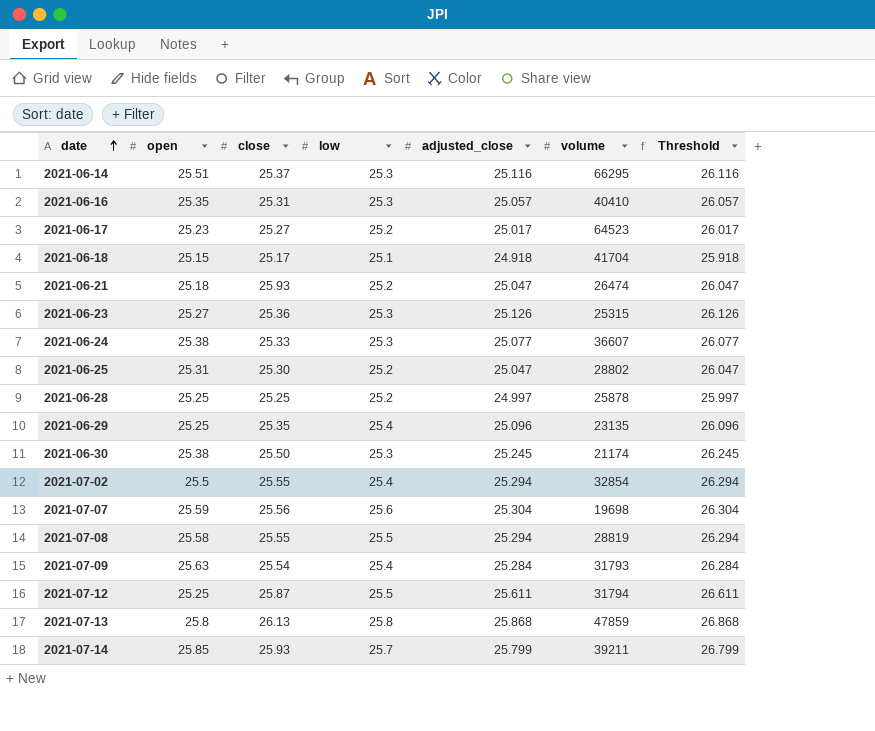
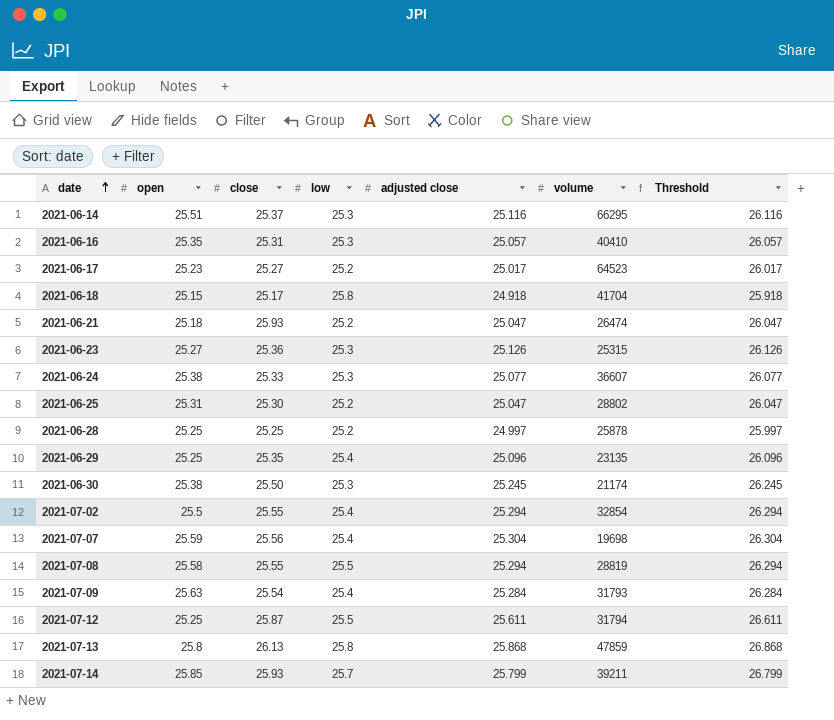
column name: adjusted_close -> adjusted close
2021-06-18 | low: 25.1 -> 25.8
2021-07-07 | low: 25.6 -> 25.4

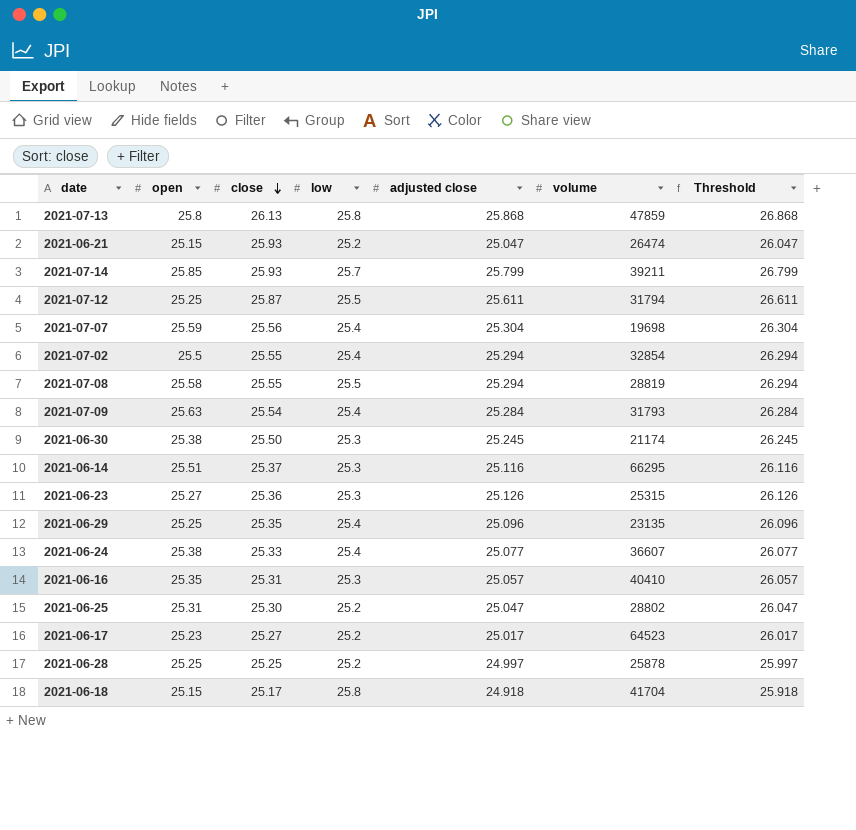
row order: date ascending -> close descending
2021-06-21 | open: 25.18 -> 25.15
2021-06-24 | low: 25.3 -> 25.4

